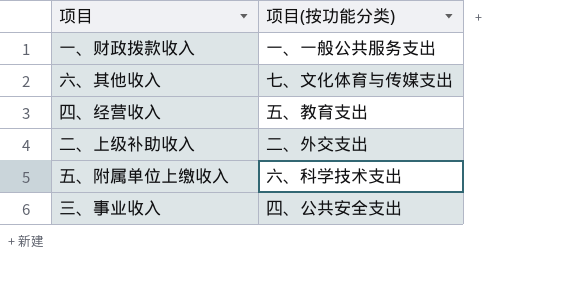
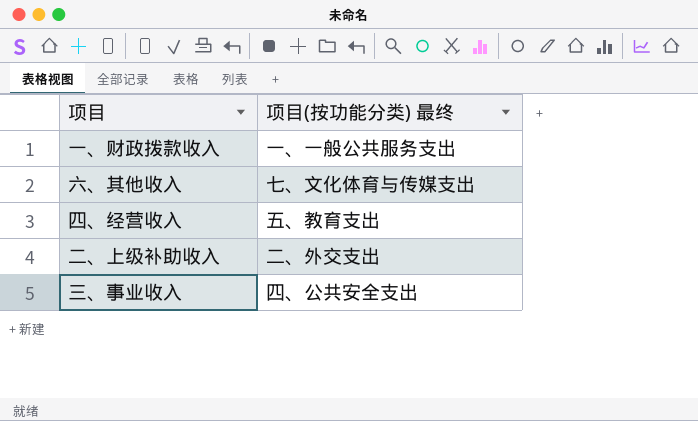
column name: 项目(按功能分类) -> 项目(按功能分类) 最终
row 五、附属单位上缴收入: 六、科学技术支出 -> none

